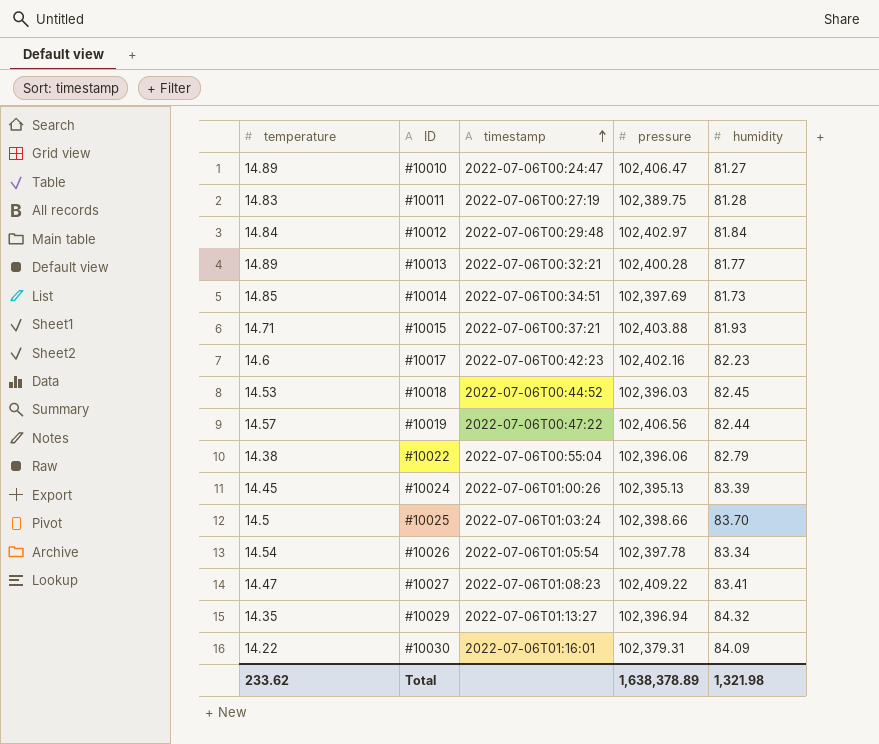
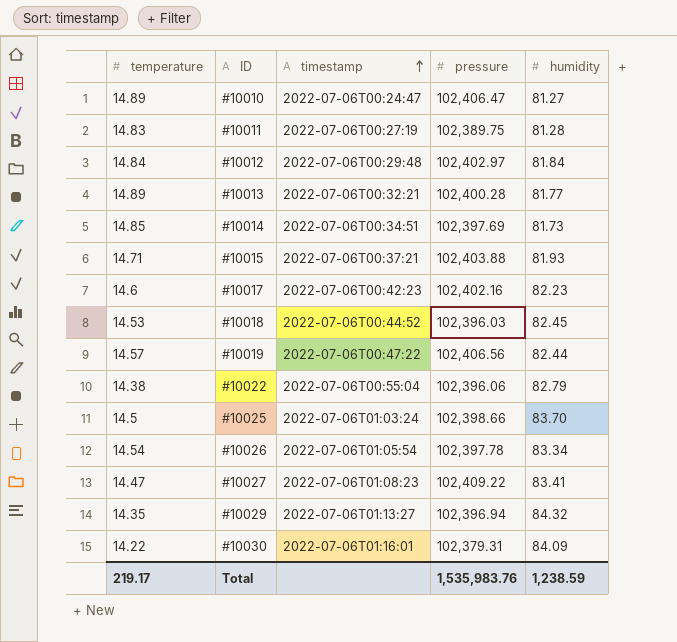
row #10024: 14.45 | 2022-07-06T01:00:26 | 102,395.13 | 83.39 -> none
Total | temperature: 233.62 -> 219.17
Total | pressure: 1,638,378.89 -> 1,535,983.76
Total | humidity: 1,321.98 -> 1,238.59

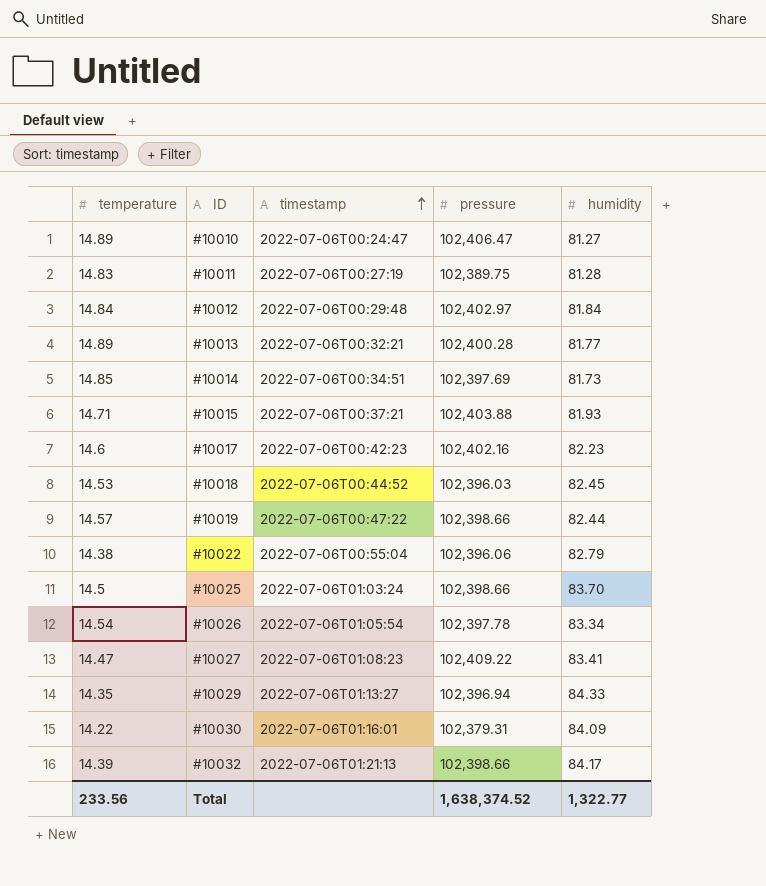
#10019 | pressure: 102,406.56 -> 102,398.66
#10029 | humidity: 84.32 -> 84.33
row #10032: none -> 14.39 | 2022-07-06T01:21:13 | 102,398.66 | 84.17
Total | temperature: 219.17 -> 233.56
Total | pressure: 1,535,983.76 -> 1,638,374.52
Total | humidity: 1,238.59 -> 1,322.77

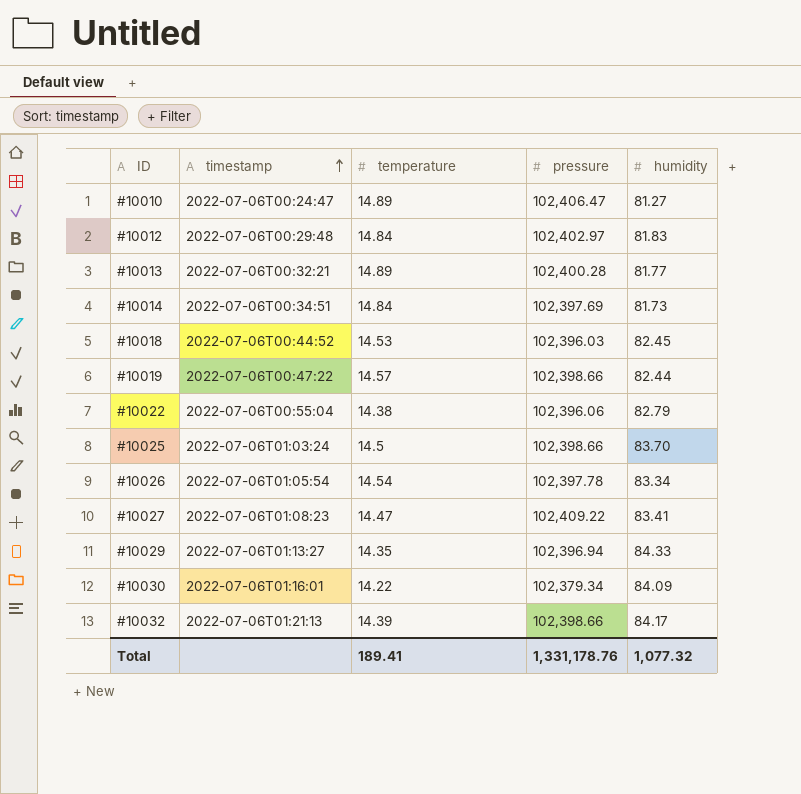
column temperature | position: 1 -> 3
row #10011: 14.83 | 2022-07-06T00:27:19 | 102,389.75 | 81.28 -> none
row #10015: 14.71 | 2022-07-06T00:37:21 | 102,403.88 | 81.93 -> none
row #10017: 14.6 | 2022-07-06T00:42:23 | 102,402.16 | 82.23 -> none
#10012 | humidity: 81.84 -> 81.83
#10014 | temperature: 14.85 -> 14.84
#10030 | pressure: 102,379.31 -> 102,379.34
Total | temperature: 233.56 -> 189.41
Total | pressure: 1,638,374.52 -> 1,331,178.76
Total | humidity: 1,322.77 -> 1,077.32

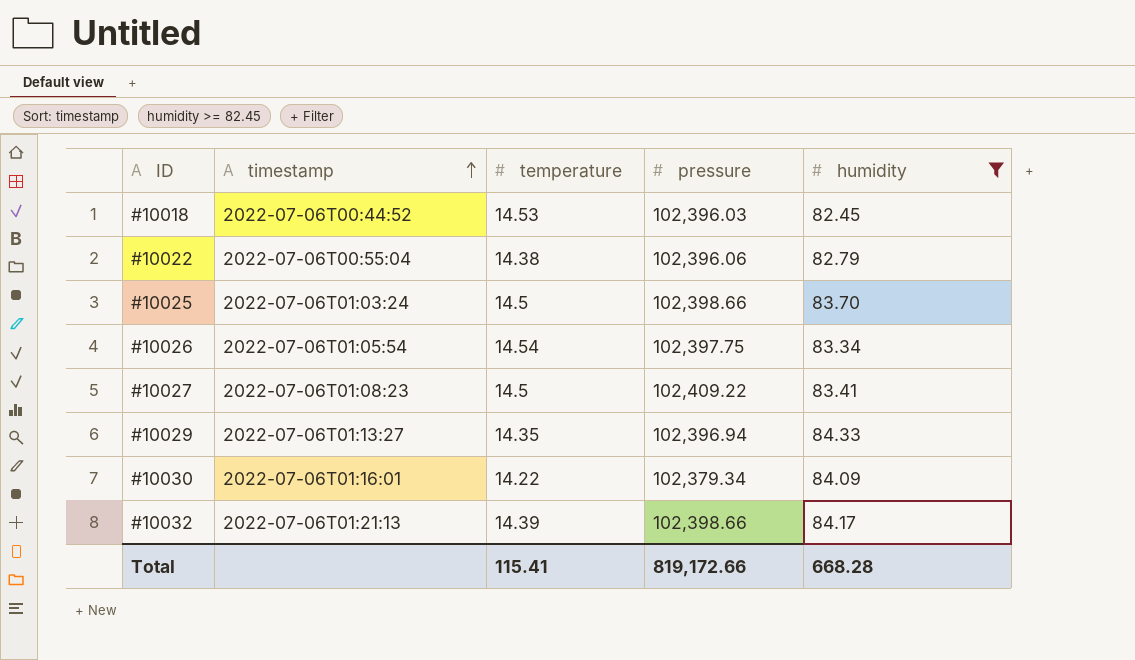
filter: none -> humidity >= 82.45
#10026 | pressure: 102,397.78 -> 102,397.75
#10027 | temperature: 14.47 -> 14.5
Total | temperature: 189.41 -> 115.41
Total | pressure: 1,331,178.76 -> 819,172.66
Total | humidity: 1,077.32 -> 668.28

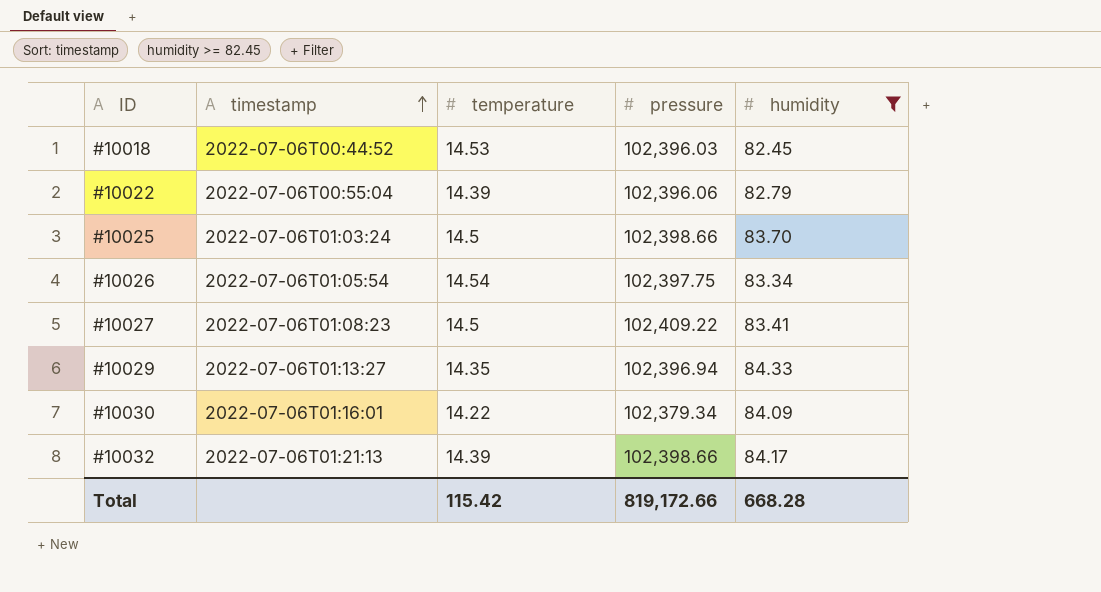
#10022 | temperature: 14.38 -> 14.39
Total | temperature: 115.41 -> 115.42

